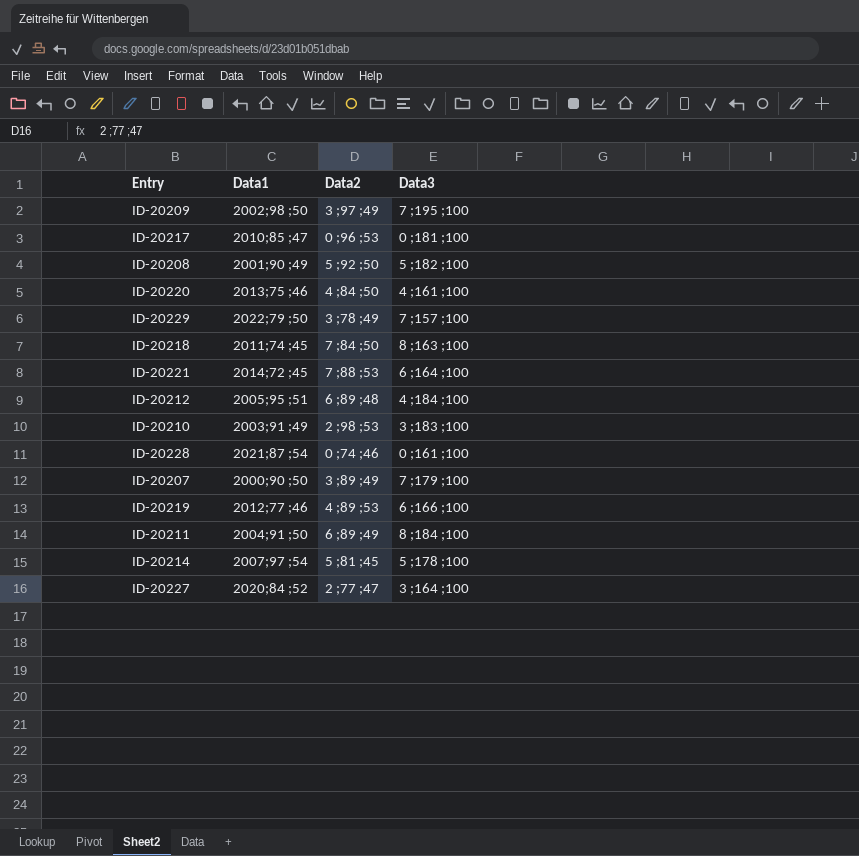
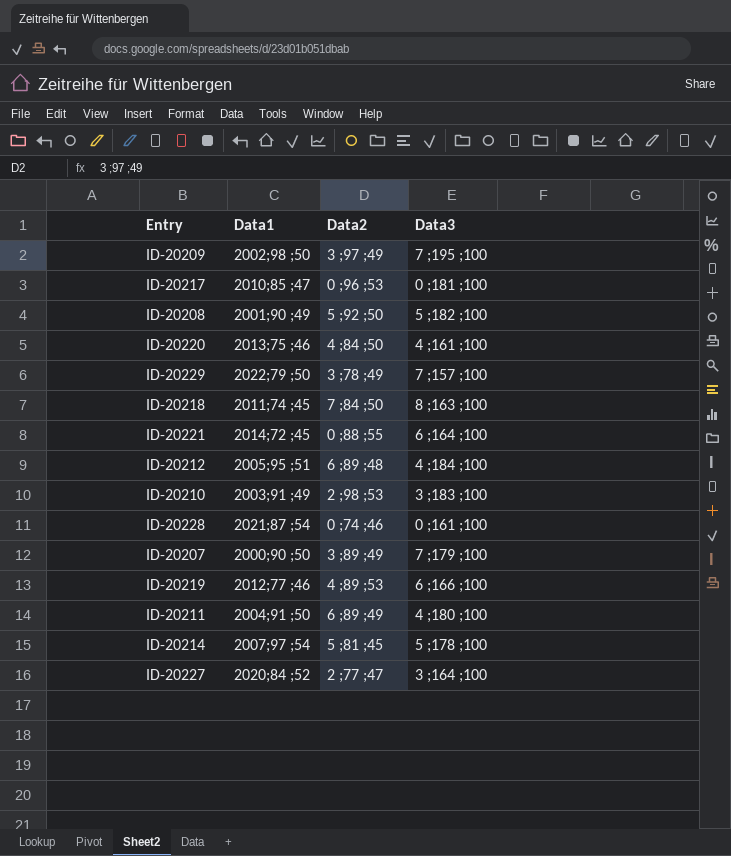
ID-20221 | Data2: 7 ;88 ;53 -> 0 ;88 ;55
ID-20211 | Data3: 8 ;184 ;100 -> 4 ;180 ;100

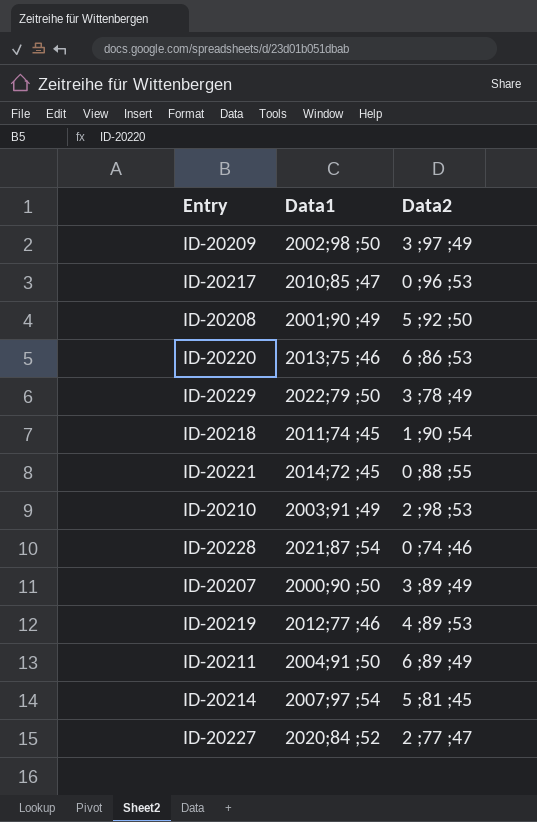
column Data3 | position: 4 -> none
row ID-20212: 2005;95 ;51 | 6 ;89 ;48 | 4 ;184 ;100 -> none
ID-20220 | Data2: 4 ;84 ;50 -> 6 ;86 ;53
ID-20218 | Data2: 7 ;84 ;50 -> 1 ;90 ;54

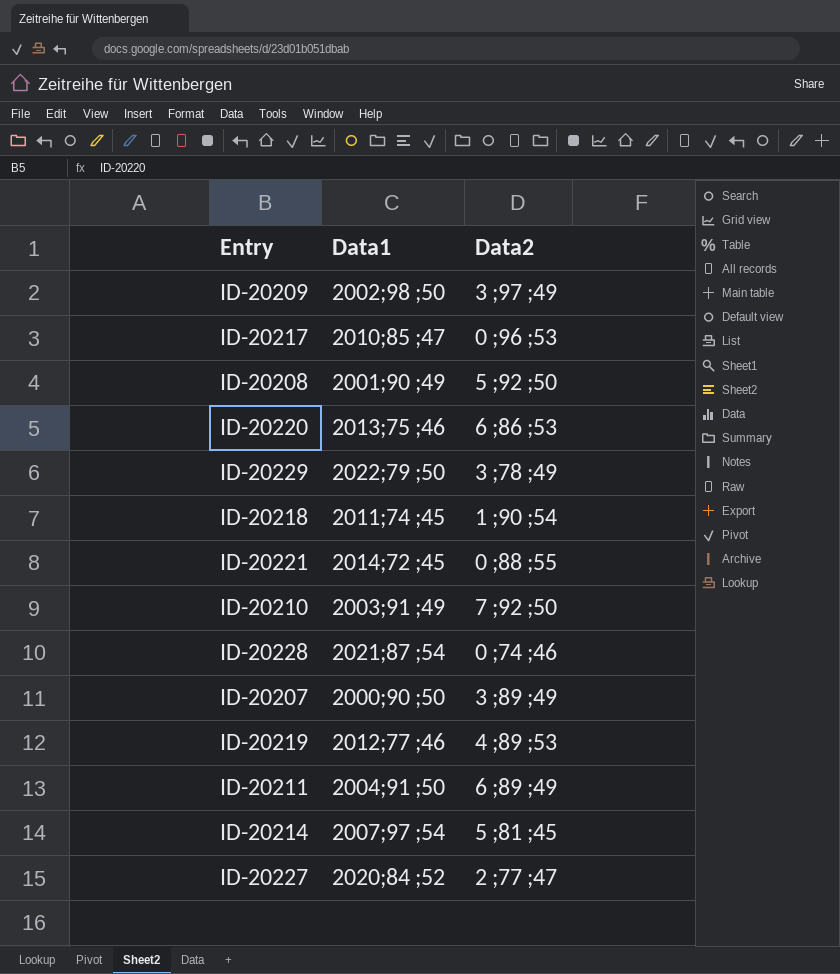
ID-20210 | Data2: 2 ;98 ;53 -> 7 ;92 ;50

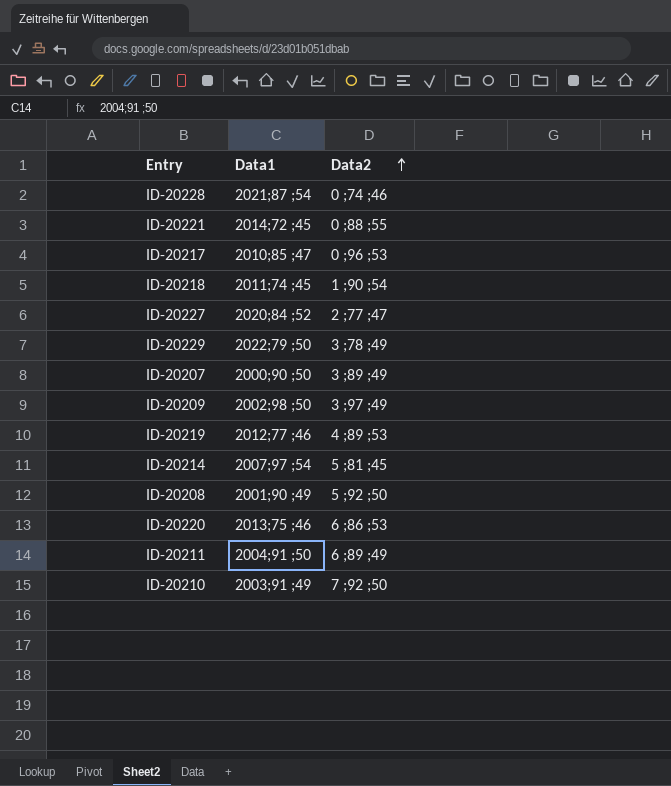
row order: none -> Data2 ascending

